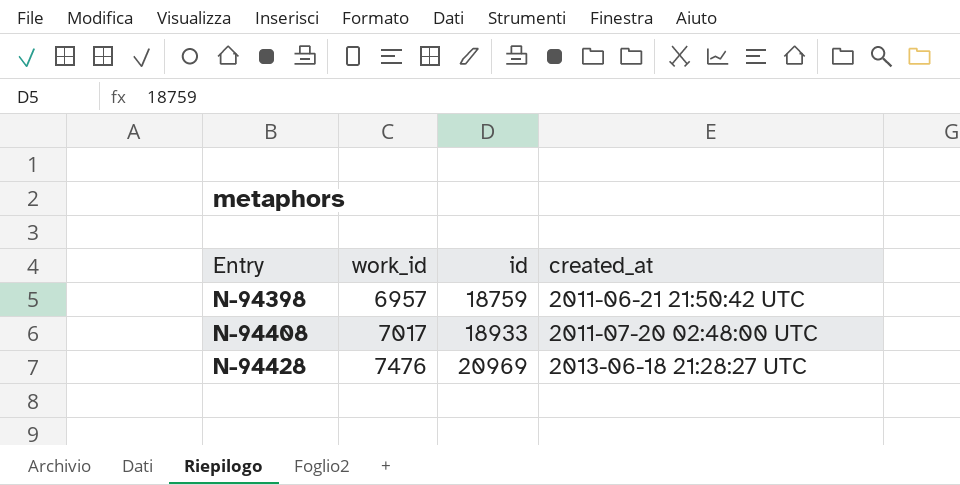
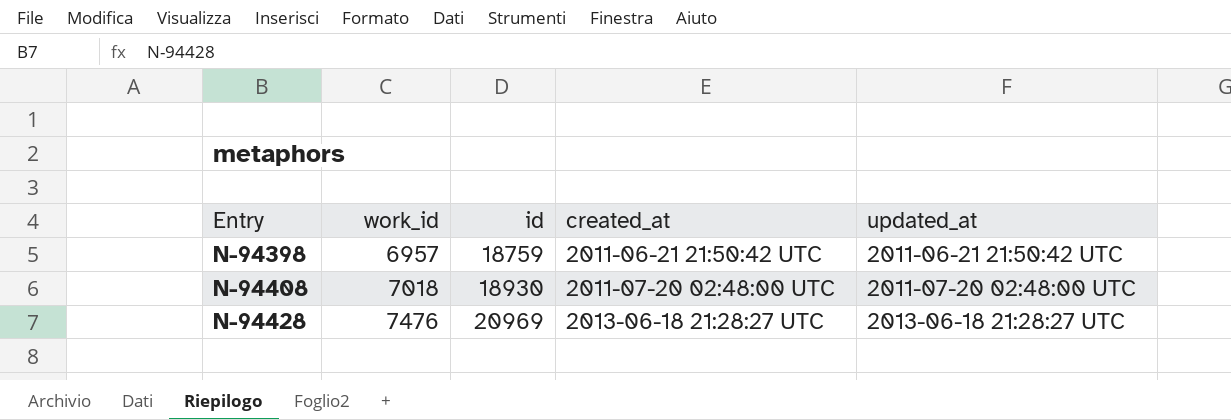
column updated_at | position: none -> 5
N-94408 | work_id: 7017 -> 7018
N-94408 | id: 18933 -> 18930

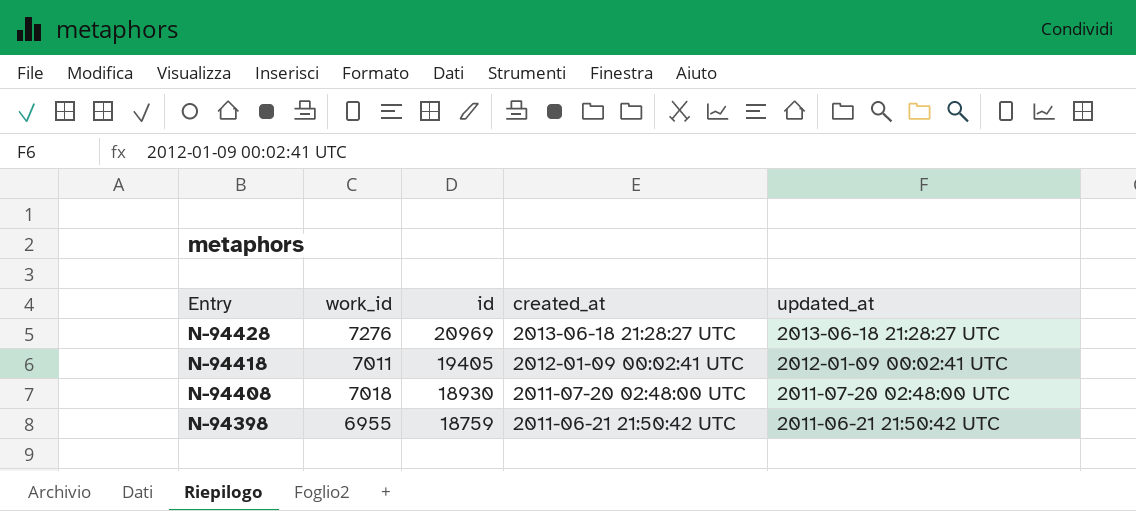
row order: Entry ascending -> Entry descending
N-94428 | work_id: 7476 -> 7276
row N-94418: none -> 7011 | 19405 | 2012-01-09 00:02:41 UTC | 2012-01-09 00:02:41 UTC
N-94398 | work_id: 6957 -> 6955

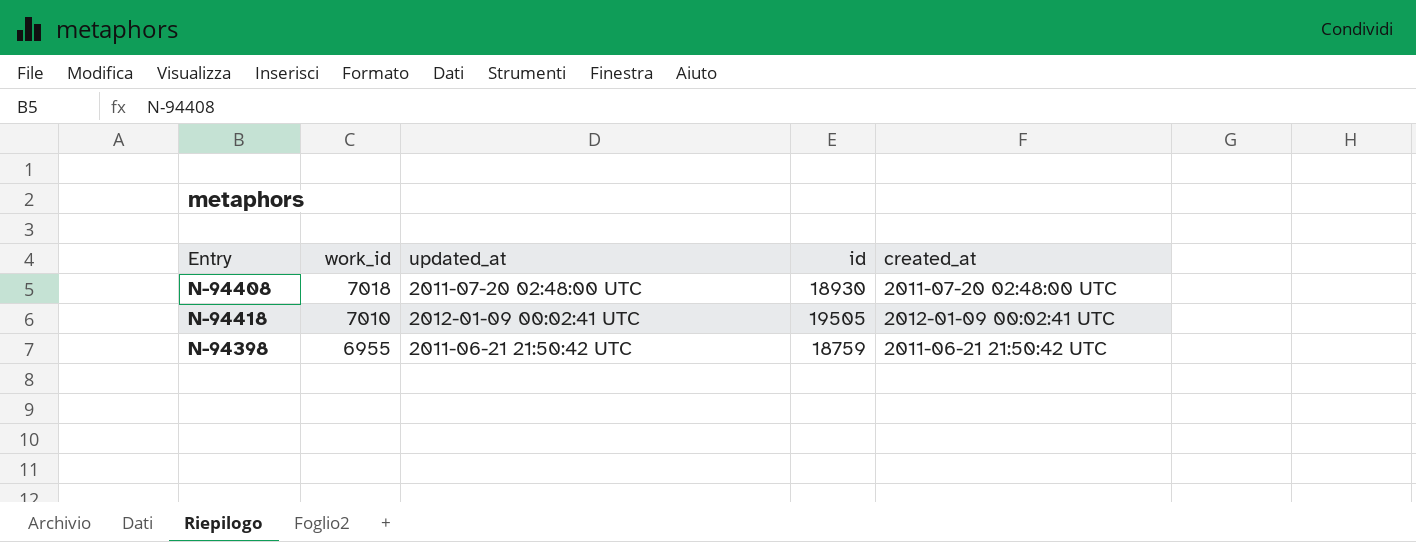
row order: Entry descending -> work_id descending
column updated_at | position: 5 -> 3
row N-94428: 7276 | 20969 | 2013-06-18 21:28:27 UTC | 2013-06-18 21:28:27 UTC -> none
N-94418 | work_id: 7011 -> 7010
N-94418 | id: 19405 -> 19505

